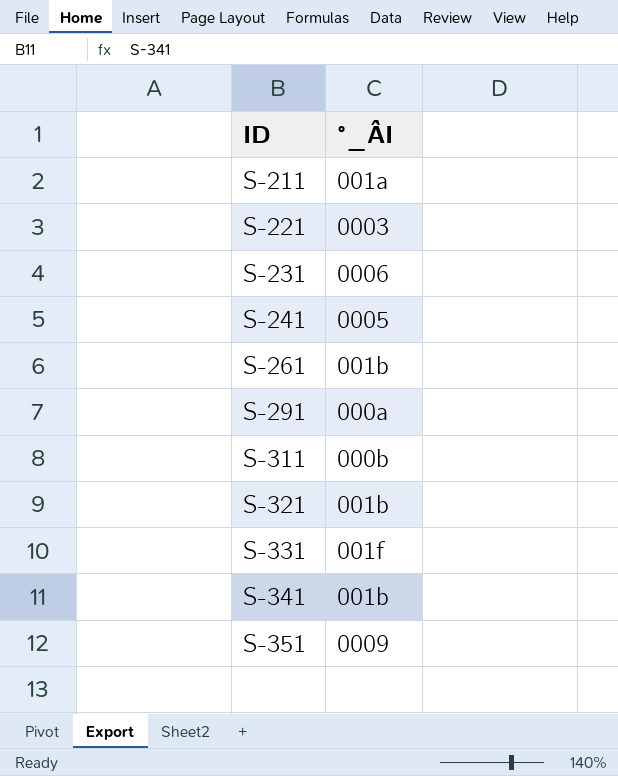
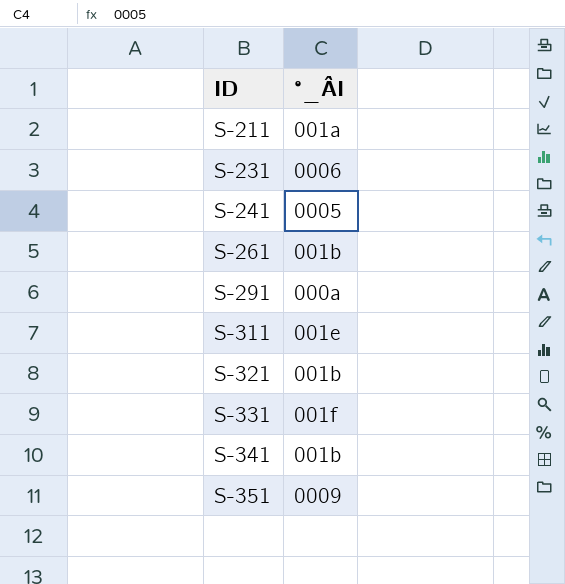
row S-221: 0003 -> none
S-311 | °_ÂI: 000b -> 001e

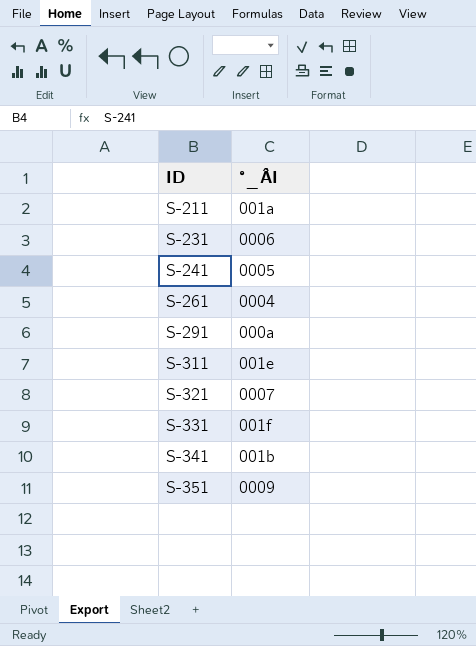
S-261 | °_ÂI: 001b -> 0004
S-321 | °_ÂI: 001b -> 0007

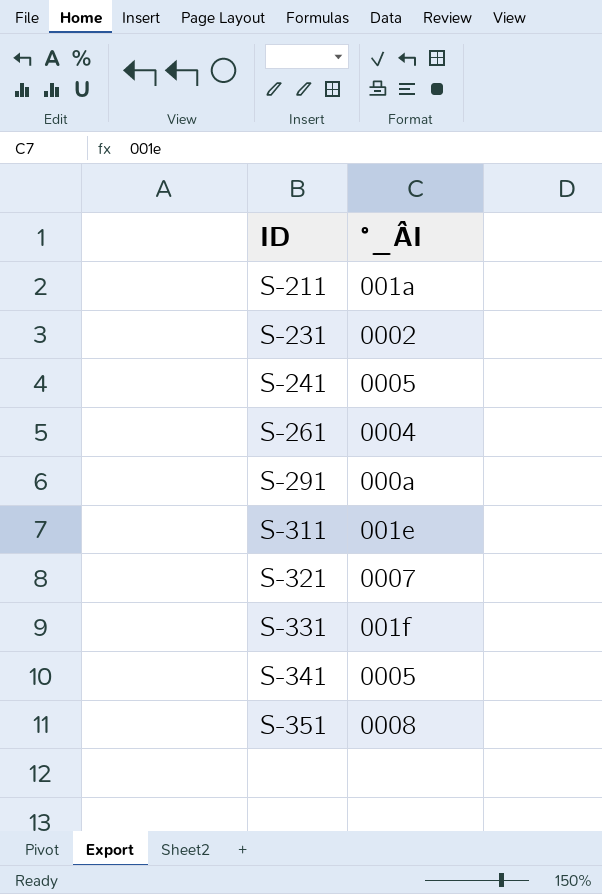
S-231 | °_ÂI: 0006 -> 0002
S-341 | °_ÂI: 001b -> 0005
S-351 | °_ÂI: 0009 -> 0008

